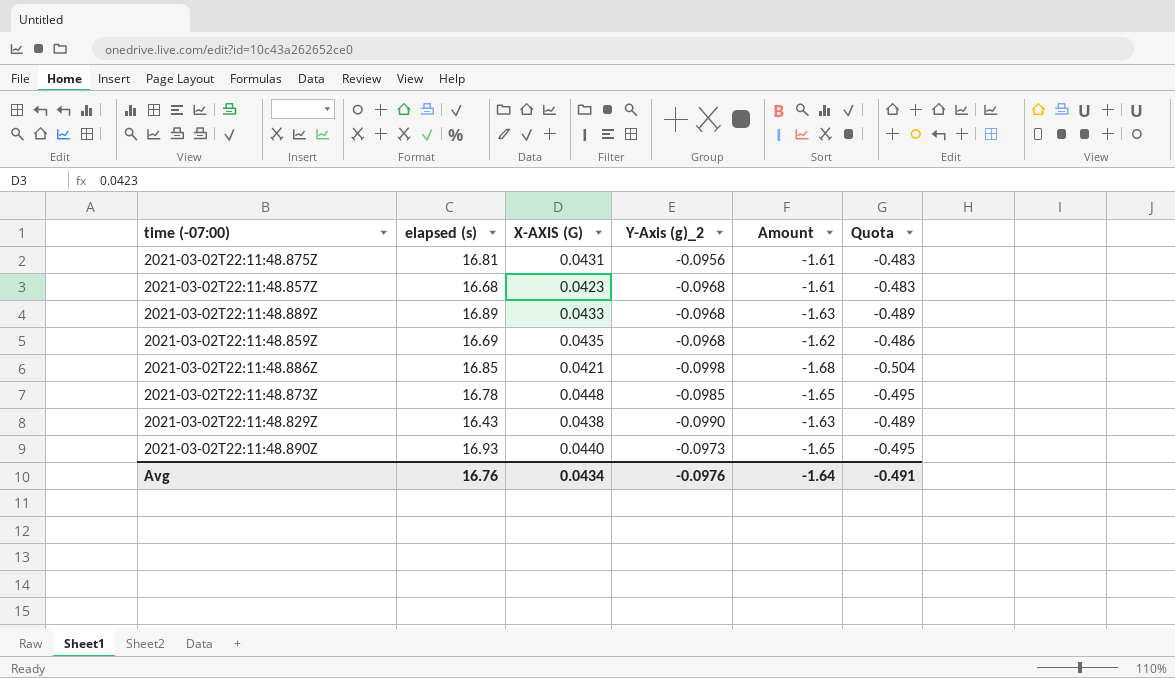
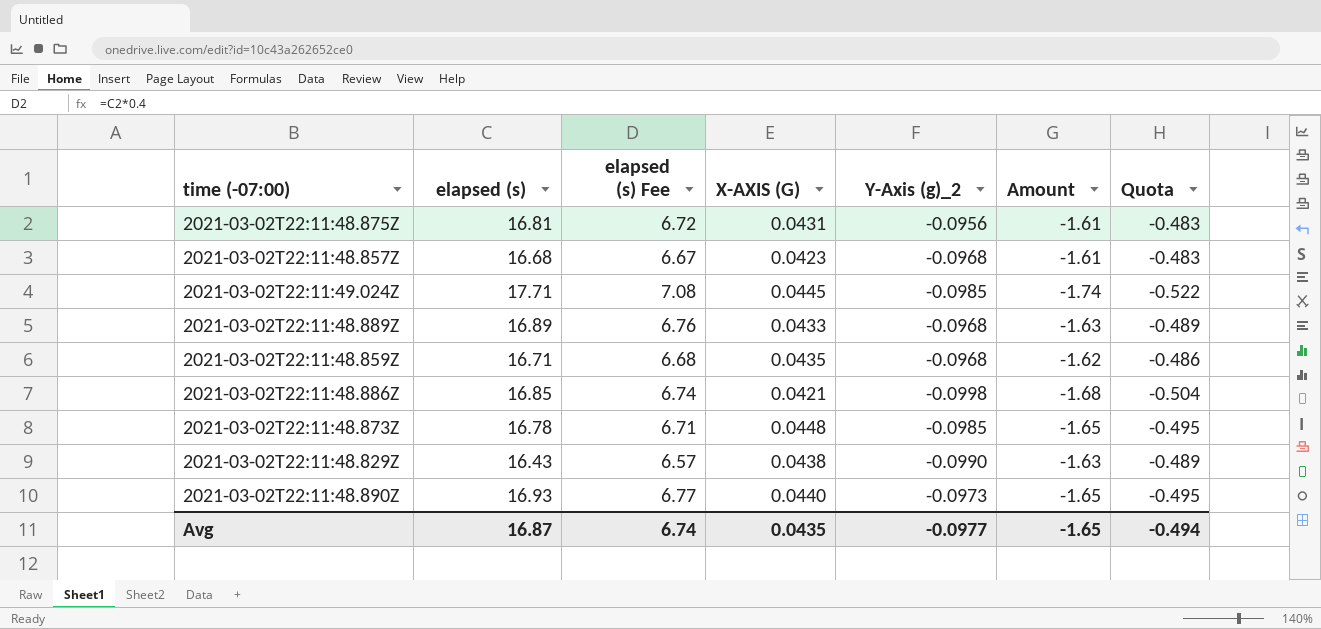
column elapsed (s) Fee | formula: none -> [elapsed (s)] * 0.4
row 2021-03-02T22:11:49.024Z: none -> 17.71 | 7.08 | 0.0445 | -0.0985 | -1.74 | -0.522
2021-03-02T22:11:48.859Z | elapsed (s): 16.69 -> 16.71
Avg | elapsed (s): 16.76 -> 16.87
Avg | X-AXIS (G): 0.0434 -> 0.0435
Avg | Y-Axis (g)_2: -0.0976 -> -0.0977
Avg | Amount: -1.64 -> -1.65
Avg | Quota: -0.491 -> -0.494

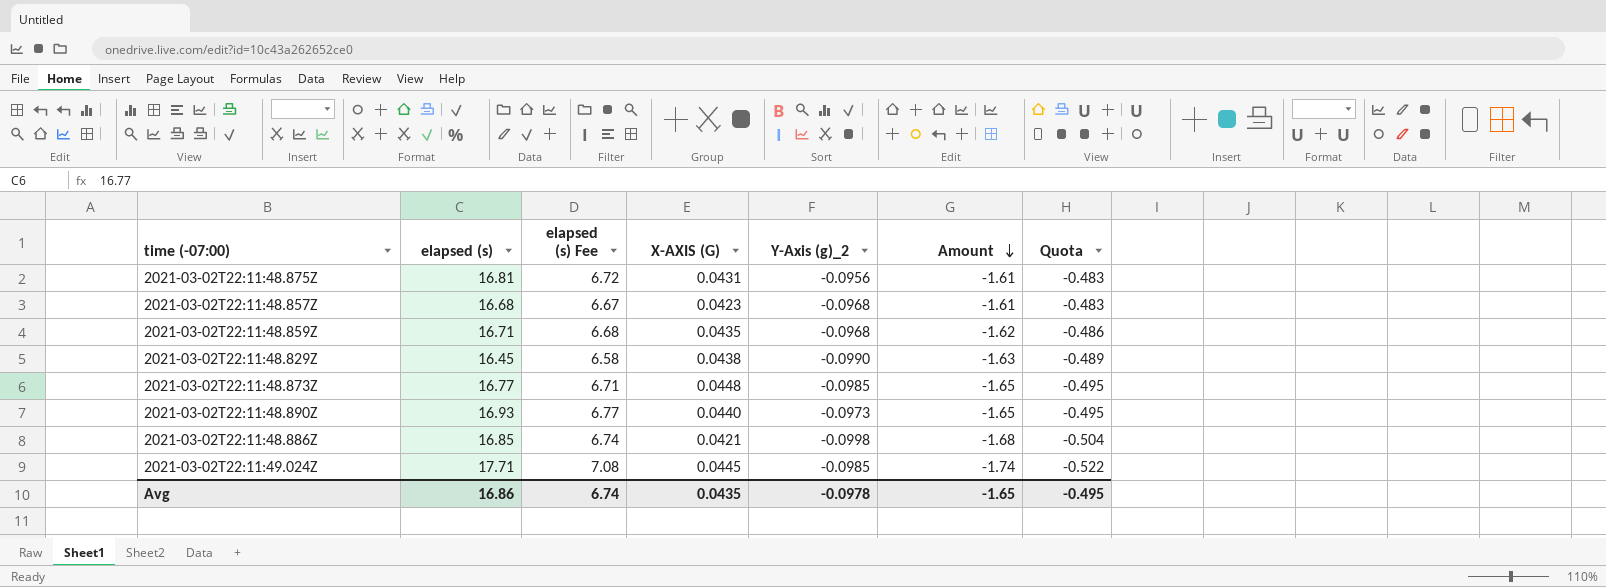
row order: none -> Amount descending
row 2021-03-02T22:11:48.889Z: 16.89 | 6.76 | 0.0433 | -0.0968 | -1.63 | -0.489 -> none
2021-03-02T22:11:48.829Z | elapsed (s): 16.43 -> 16.45
2021-03-02T22:11:48.829Z | elapsed (s) Fee: 6.57 -> 6.58
2021-03-02T22:11:48.873Z | elapsed (s): 16.78 -> 16.77
Avg | elapsed (s): 16.87 -> 16.86
Avg | Y-Axis (g)_2: -0.0977 -> -0.0978
Avg | Quota: -0.494 -> -0.495

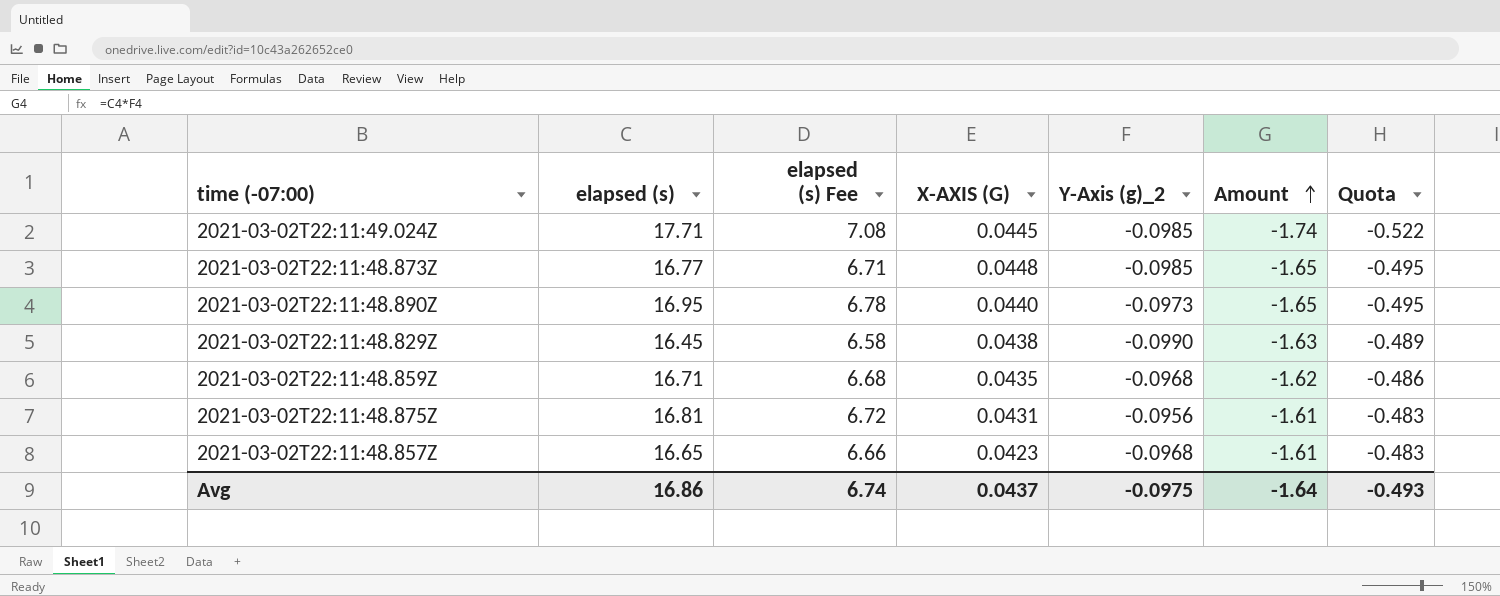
row order: Amount descending -> Amount ascending
row 2021-03-02T22:11:48.886Z: 16.85 | 6.74 | 0.0421 | -0.0998 | -1.68 | -0.504 -> none
2021-03-02T22:11:48.890Z | elapsed (s): 16.93 -> 16.95
2021-03-02T22:11:48.890Z | elapsed (s) Fee: 6.77 -> 6.78
2021-03-02T22:11:48.857Z | elapsed (s): 16.68 -> 16.65
2021-03-02T22:11:48.857Z | elapsed (s) Fee: 6.67 -> 6.66
Avg | X-AXIS (G): 0.0435 -> 0.0437
Avg | Y-Axis (g)_2: -0.0978 -> -0.0975
Avg | Amount: -1.65 -> -1.64
Avg | Quota: -0.495 -> -0.493

